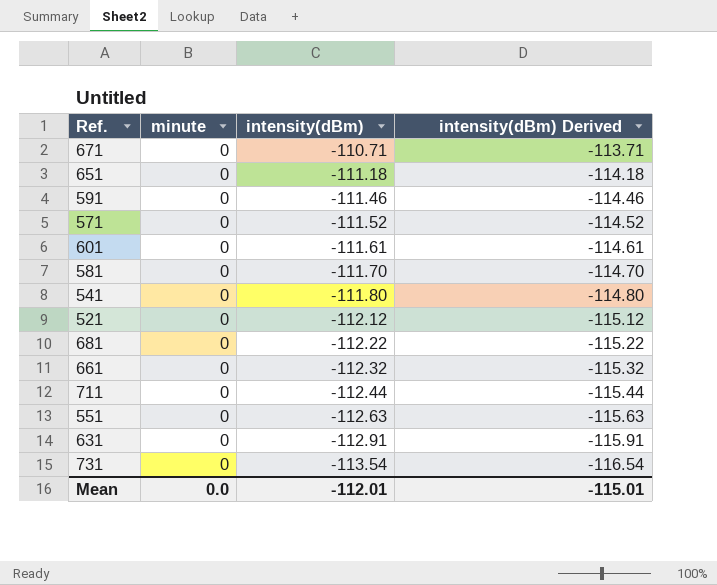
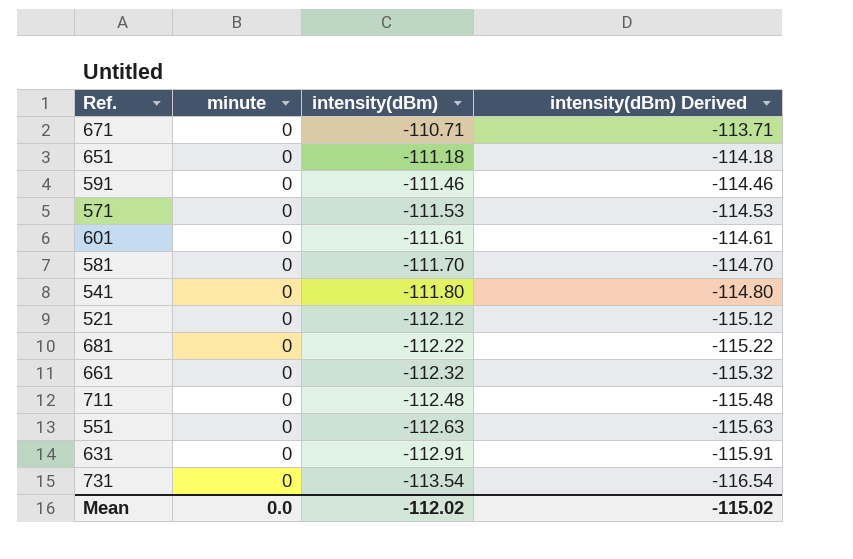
571 | intensity(dBm): -111.52 -> -111.53
571 | intensity(dBm) Derived: -114.52 -> -114.53
711 | intensity(dBm): -112.44 -> -112.48
711 | intensity(dBm) Derived: -115.44 -> -115.48
Mean | intensity(dBm): -112.01 -> -112.02
Mean | intensity(dBm) Derived: -115.01 -> -115.02

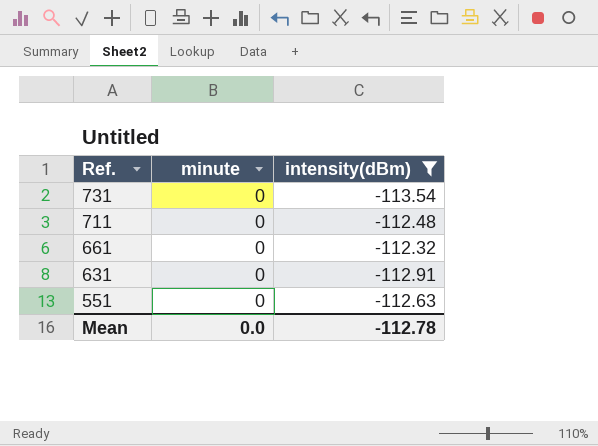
filter: none -> intensity(dBm) <= -112.32
row order: intensity(dBm) descending -> Ref. descending
column intensity(dBm) Derived | formula: [intensity(dBm)] - 3 -> none
Mean | intensity(dBm): -112.02 -> -112.78

